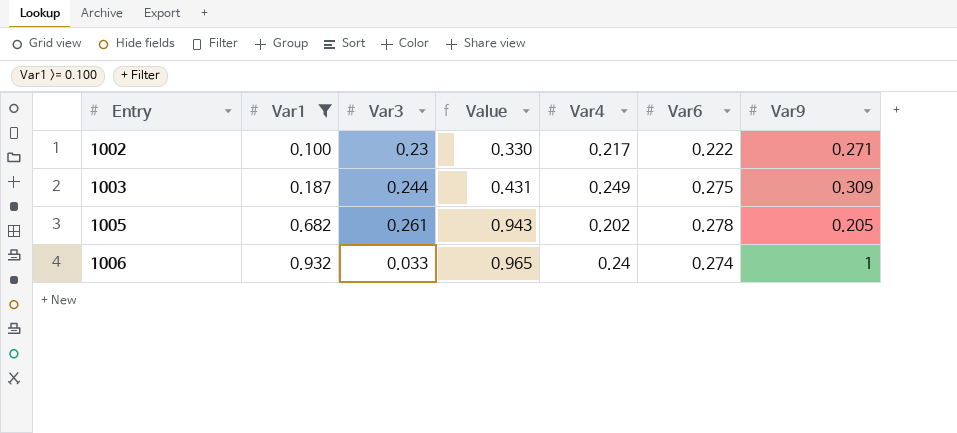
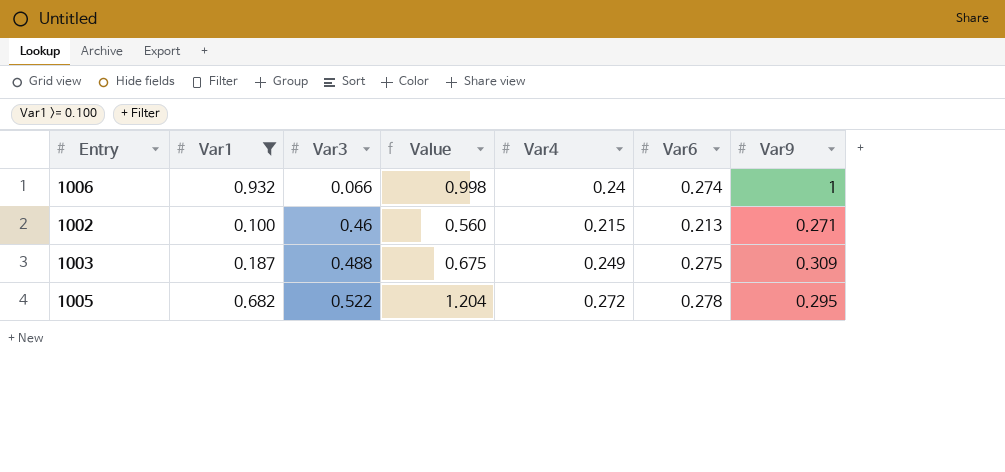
row order: Entry ascending -> Var3 ascending
1006 | Var3: 0.033 -> 0.066
1006 | Value: 0.965 -> 0.998
1002 | Var3: 0.23 -> 0.46
1002 | Value: 0.330 -> 0.560
1002 | Var4: 0.217 -> 0.215
1002 | Var6: 0.222 -> 0.213
1003 | Var3: 0.244 -> 0.488
1003 | Value: 0.431 -> 0.675
1005 | Var3: 0.261 -> 0.522
1005 | Value: 0.943 -> 1.204
1005 | Var4: 0.202 -> 0.272
1005 | Var9: 0.205 -> 0.295

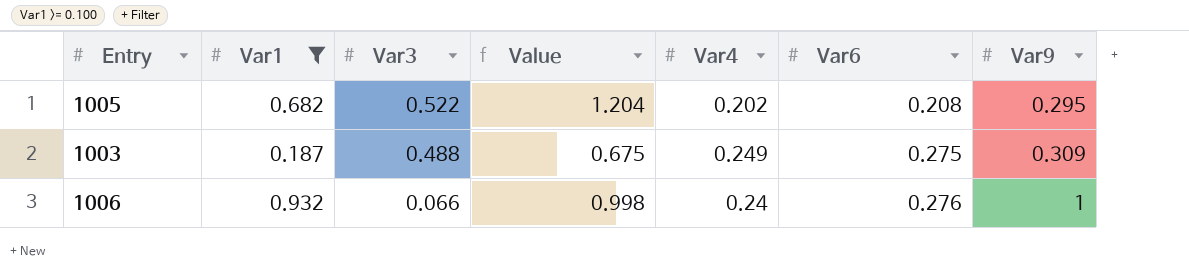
row order: Var3 ascending -> Var3 descending
row 1002: 0.100 | 0.46 | 0.560 | 0.215 | 0.213 | 0.271 -> none
1005 | Var4: 0.272 -> 0.202
1005 | Var6: 0.278 -> 0.208
1006 | Var6: 0.274 -> 0.276

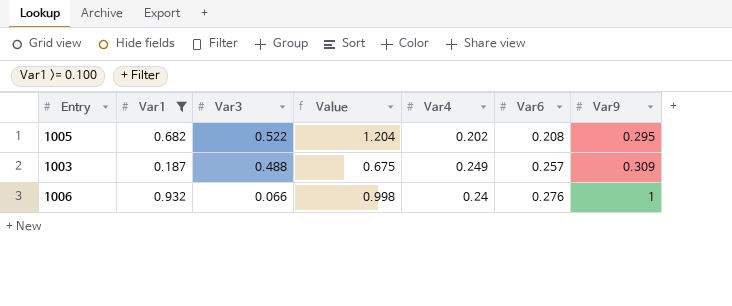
1003 | Var6: 0.275 -> 0.257

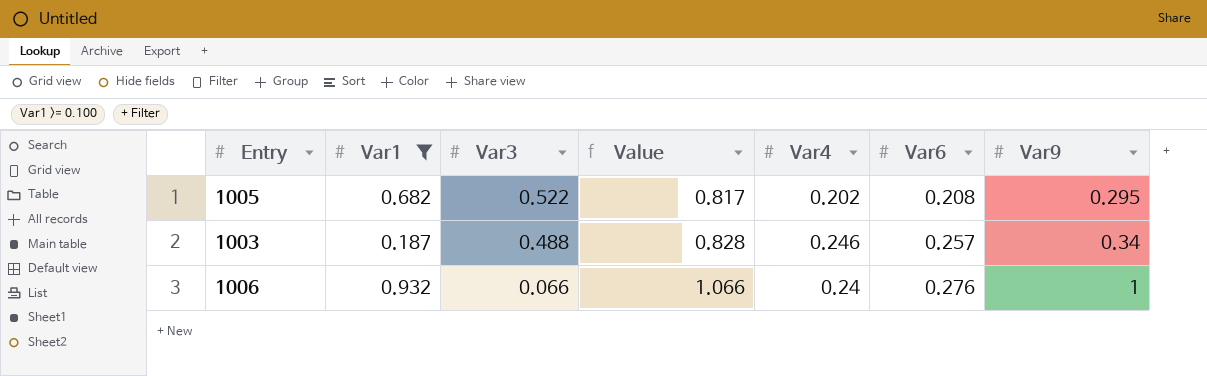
column Value | formula: [Var1] + [Var3] -> [Var3] + [Var9]
1003 | Var4: 0.249 -> 0.246
1003 | Var9: 0.309 -> 0.34

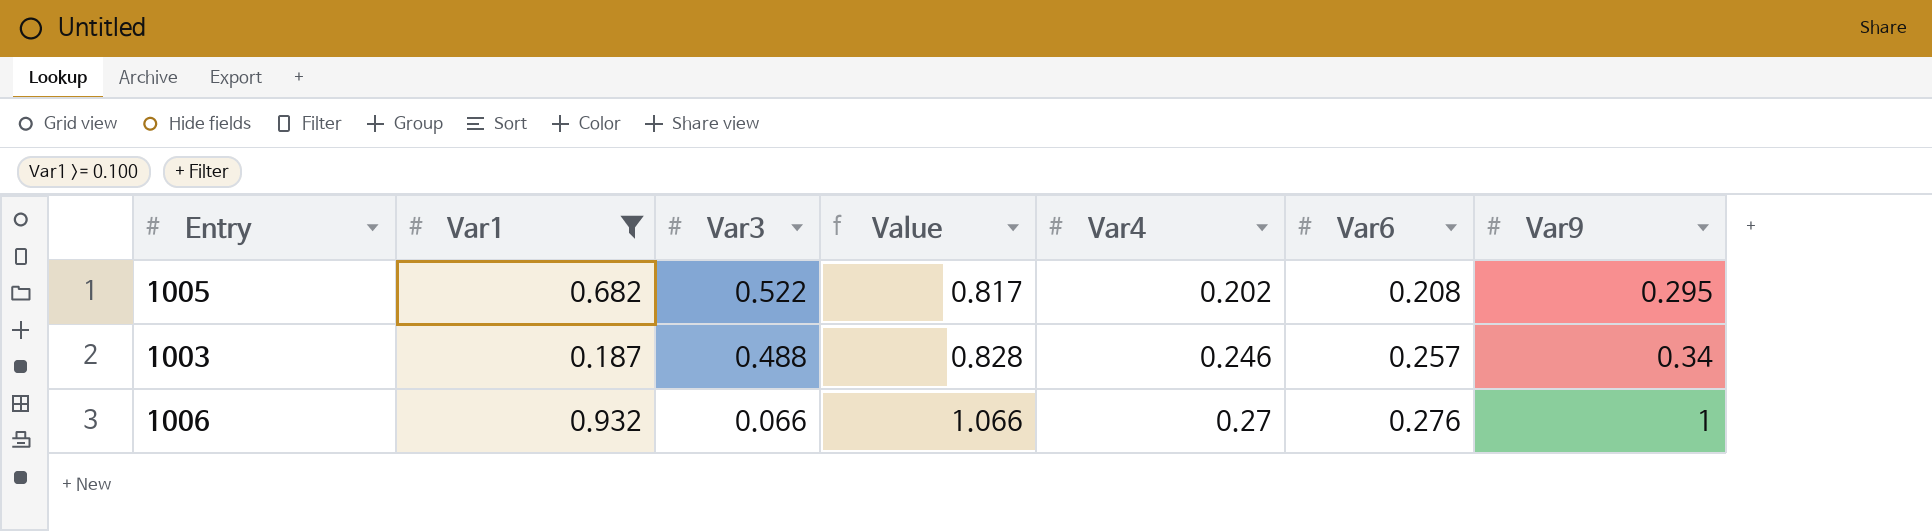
1006 | Var4: 0.24 -> 0.27

